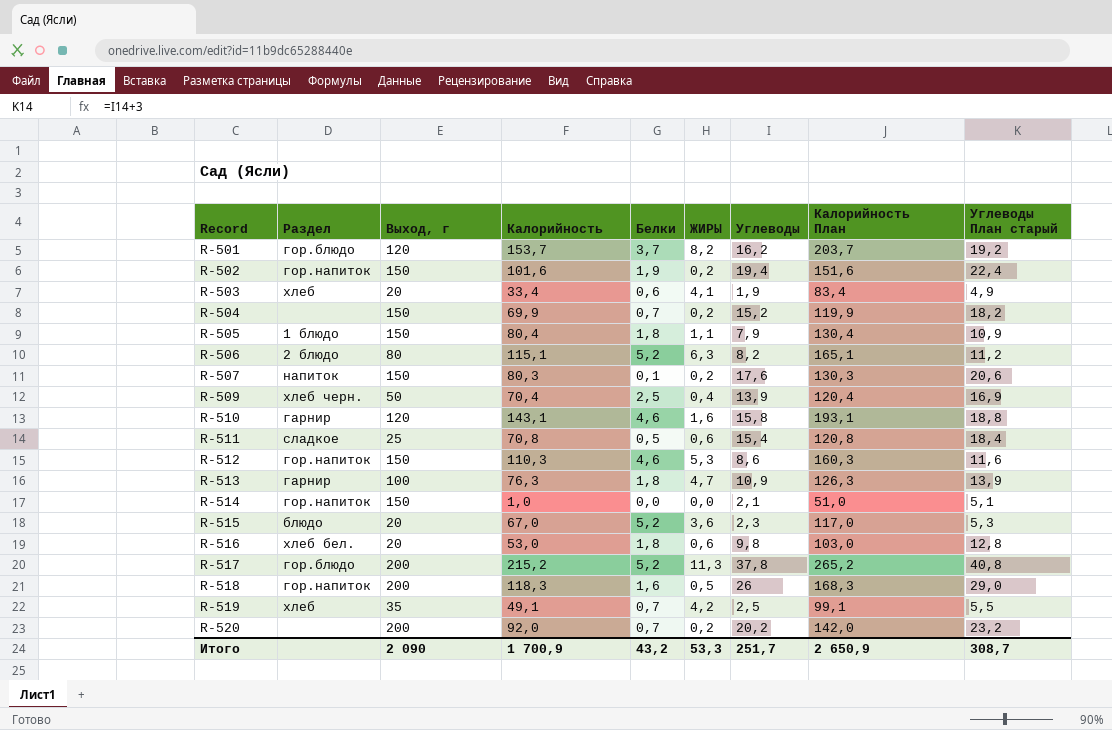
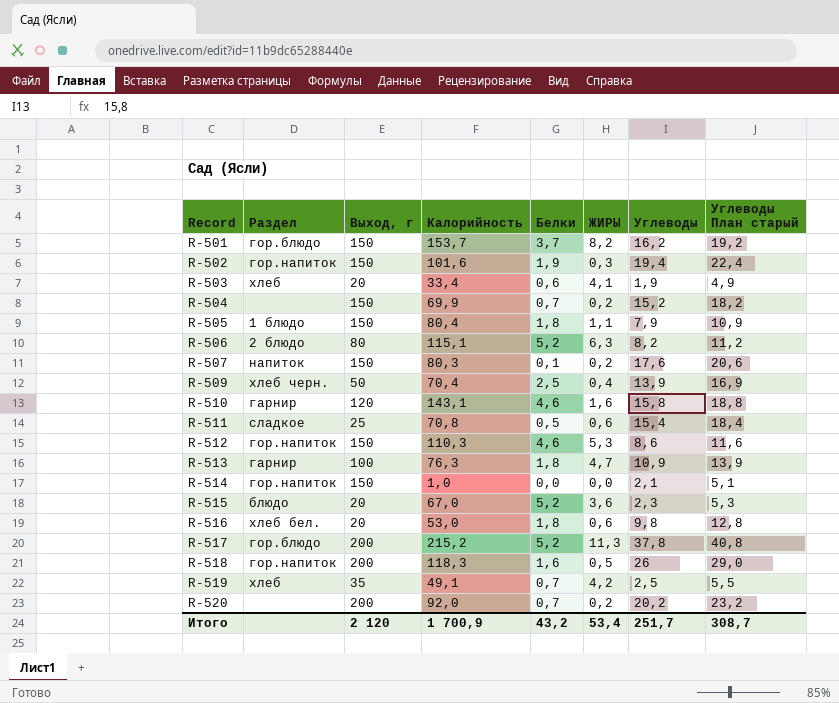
column Калорийность План | formula: [Калорийность] + 50 -> none
R-501 | Выход, г: 120 -> 150
R-502 | ЖИРЫ: 0,2 -> 0,3
Итого | Выход, г: 2 090 -> 2 120
Итого | ЖИРЫ: 53,3 -> 53,4

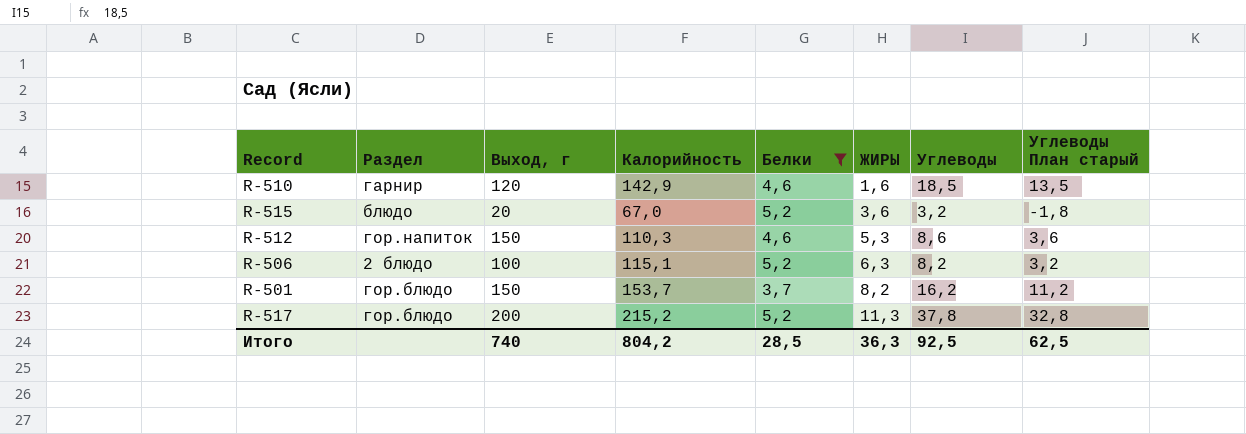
filter: none -> Белки >= 3,7
row order: Record ascending -> ЖИРЫ ascending
column Углеводы План старый | formula: [Углеводы] + 3 -> [Углеводы] - 5
R-510 | Калорийность: 143,1 -> 142,9
R-510 | Углеводы: 15,8 -> 18,5
R-515 | Углеводы: 2,3 -> 3,2
R-506 | Выход, г: 80 -> 100
Итого | Выход, г: 2 120 -> 740
Итого | Калорийность: 1 700,9 -> 804,2
Итого | Белки: 43,2 -> 28,5
Итого | ЖИРЫ: 53,4 -> 36,3
Итого | Углеводы: 251,7 -> 92,5
Итого | Углеводы План старый: 308,7 -> 62,5

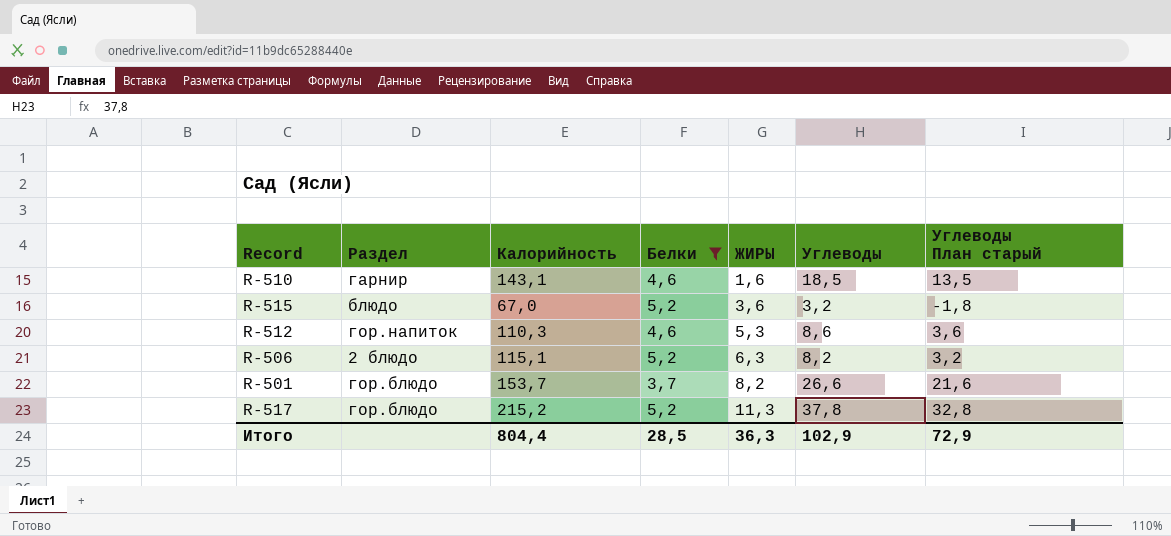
column Выход, г | position: 3 -> none
R-510 | Калорийность: 142,9 -> 143,1
R-501 | Углеводы: 16,2 -> 26,6
R-501 | Углеводы План старый: 11,2 -> 21,6
Итого | Калорийность: 804,2 -> 804,4
Итого | Углеводы: 92,5 -> 102,9
Итого | Углеводы План старый: 62,5 -> 72,9

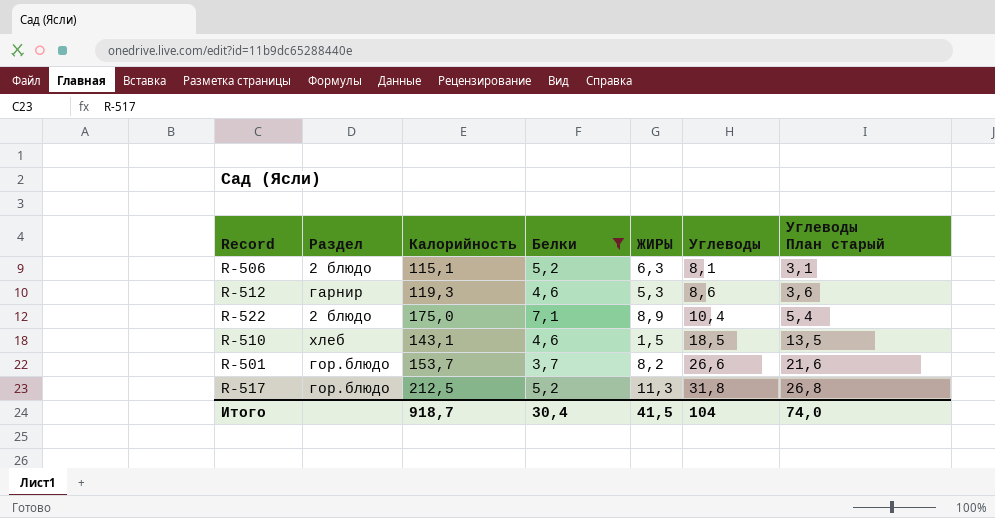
row order: ЖИРЫ ascending -> Углеводы ascending
row R-515: блюдо | 67,0 | 5,2 | 3,6 | 3,2 | -1,8 -> none
R-506 | Углеводы: 8,2 -> 8,1
R-506 | Углеводы План старый: 3,2 -> 3,1
R-512 | Раздел: гор.напиток -> гарнир
R-512 | Калорийность: 110,3 -> 119,3
row R-522: none -> 2 блюдо | 175,0 | 7,1 | 8,9 | 10,4 | 5,4
R-510 | Раздел: гарнир -> хлеб
R-510 | ЖИРЫ: 1,6 -> 1,5
R-517 | Калорийность: 215,2 -> 212,5
R-517 | Углеводы: 37,8 -> 31,8
R-517 | Углеводы План старый: 32,8 -> 26,8
Итого | Калорийность: 804,4 -> 918,7
Итого | Белки: 28,5 -> 30,4
Итого | ЖИРЫ: 36,3 -> 41,5
Итого | Углеводы: 102,9 -> 104
Итого | Углеводы План старый: 72,9 -> 74,0

